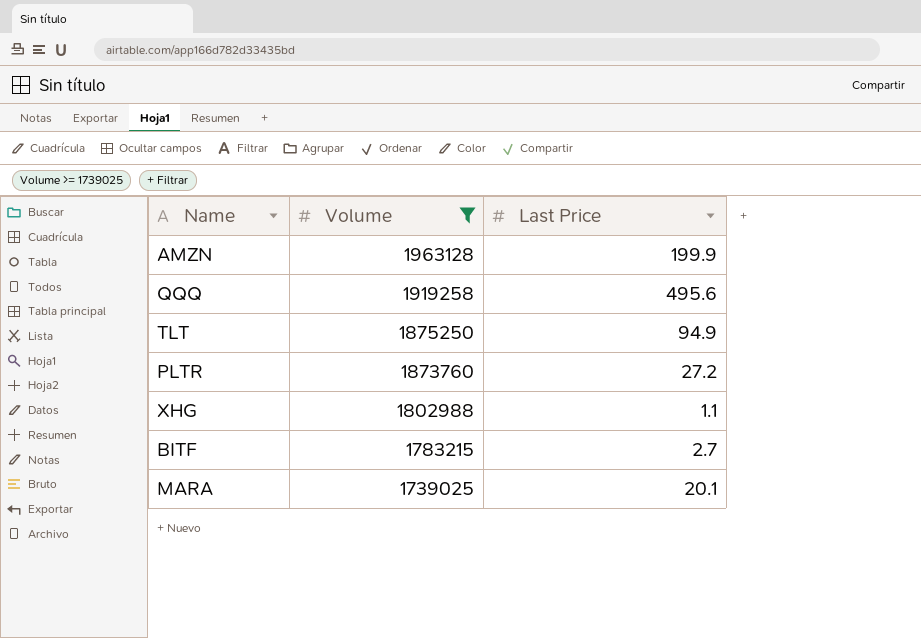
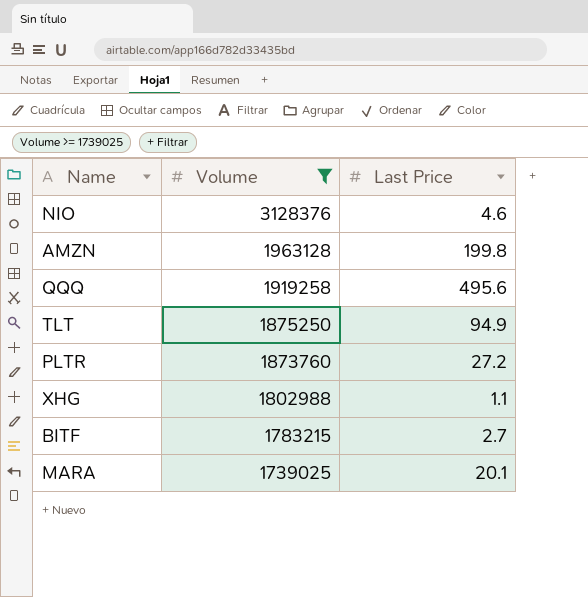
row NIO: none -> 3128376 | 4.6
AMZN | Last Price: 199.9 -> 199.8

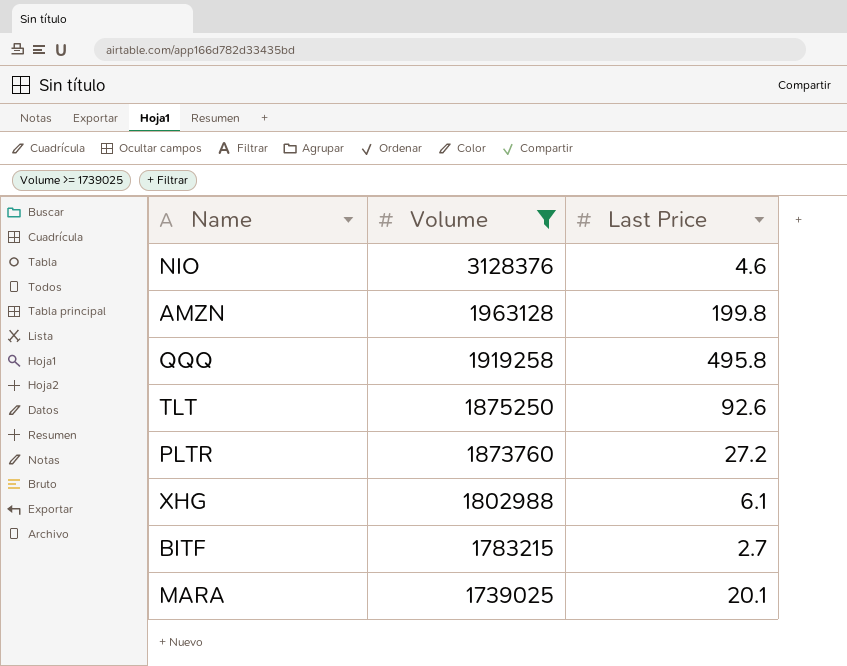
QQQ | Last Price: 495.6 -> 495.8
TLT | Last Price: 94.9 -> 92.6
XHG | Last Price: 1.1 -> 6.1

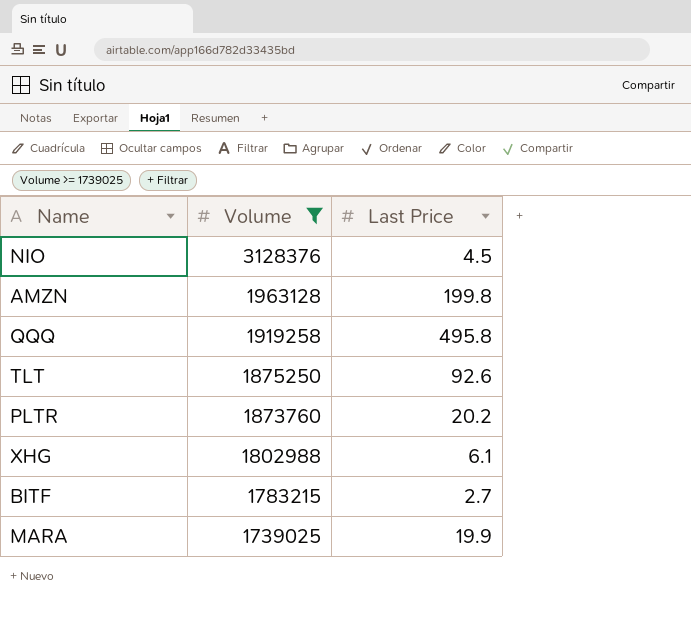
NIO | Last Price: 4.6 -> 4.5
PLTR | Last Price: 27.2 -> 20.2
MARA | Last Price: 20.1 -> 19.9

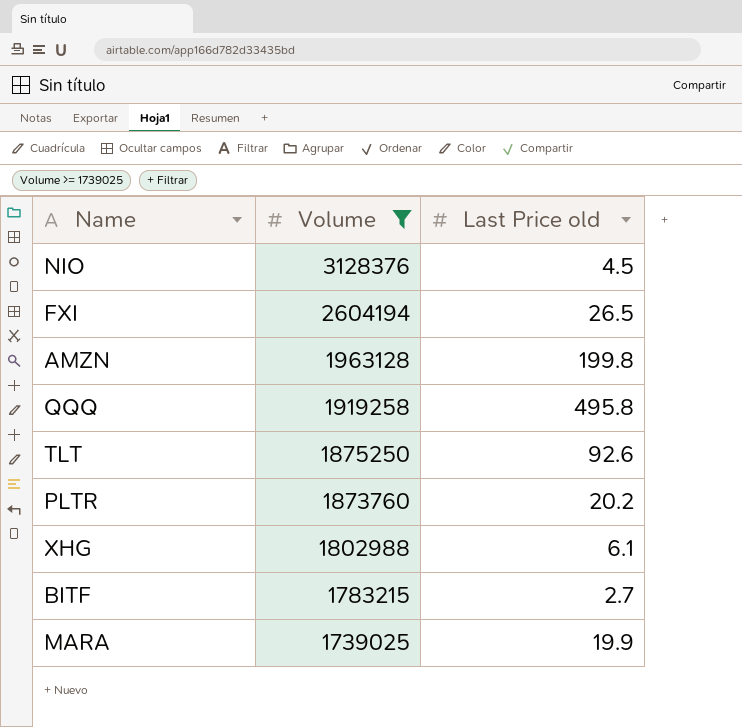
column name: Last Price -> Last Price old
row FXI: none -> 2604194 | 26.5

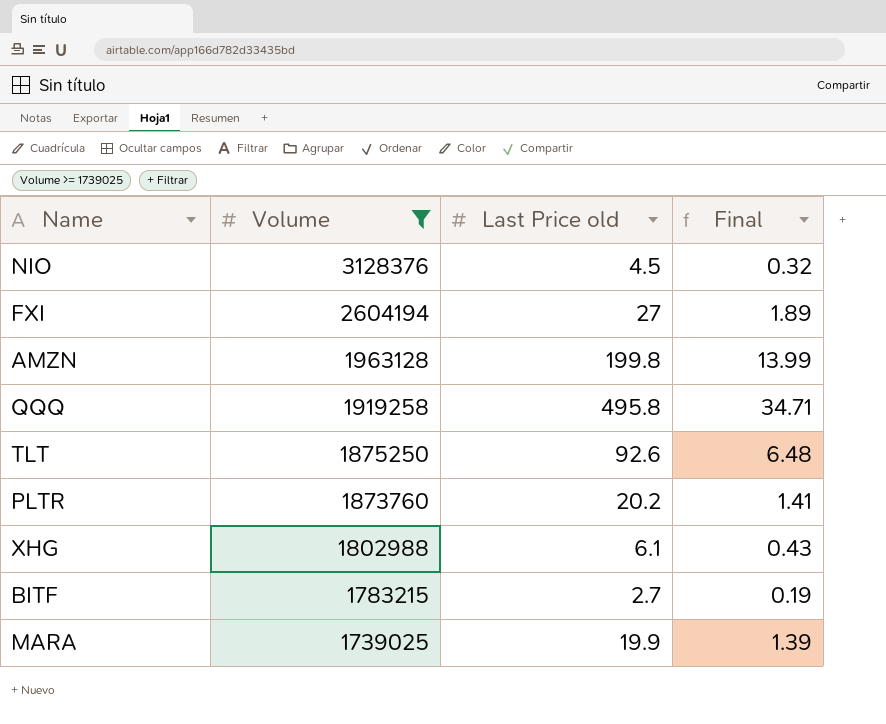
column Final | formula: none -> [Last Price old] * 0.07
FXI | Last Price old: 26.5 -> 27

